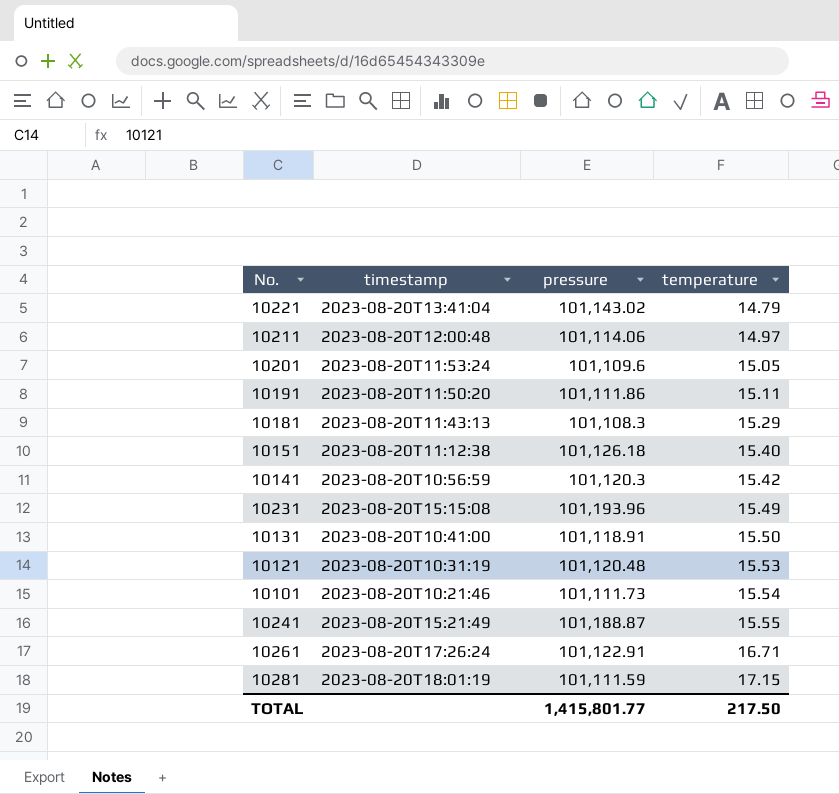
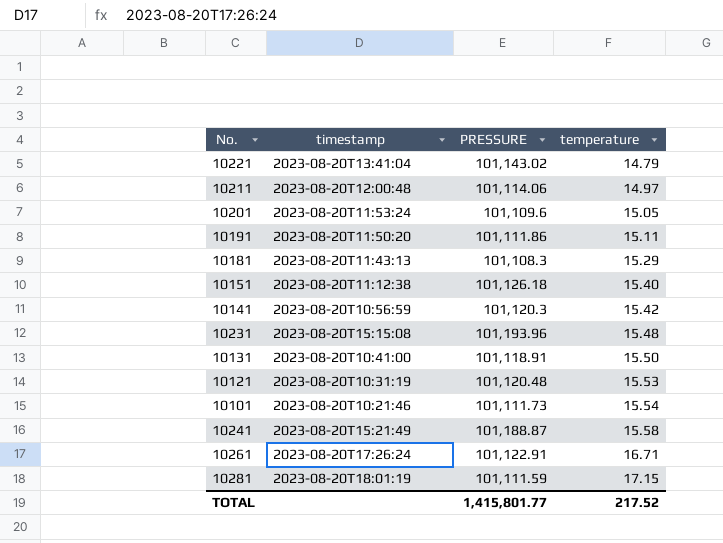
column name: pressure -> PRESSURE
10231 | temperature: 15.49 -> 15.48
10241 | temperature: 15.55 -> 15.58
TOTAL | temperature: 217.50 -> 217.52

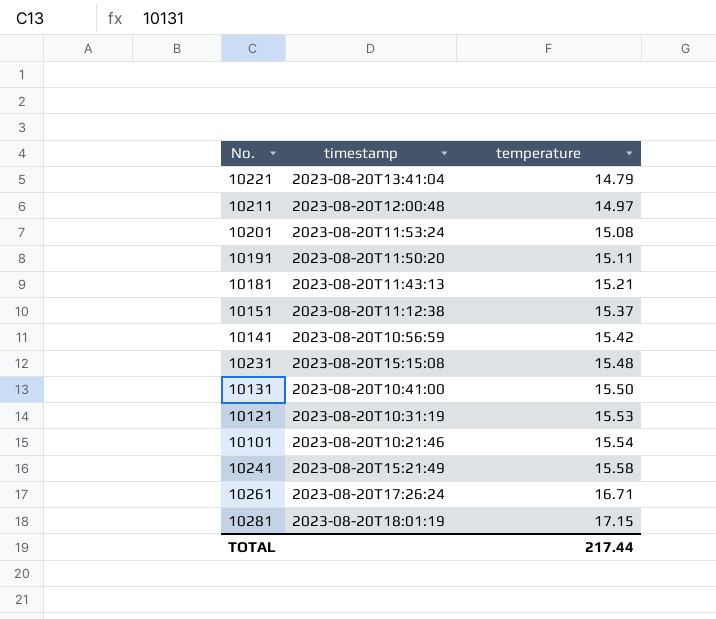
column PRESSURE | position: 3 -> none
10201 | temperature: 15.05 -> 15.08
10181 | temperature: 15.29 -> 15.21
10151 | temperature: 15.40 -> 15.37
TOTAL | temperature: 217.52 -> 217.44

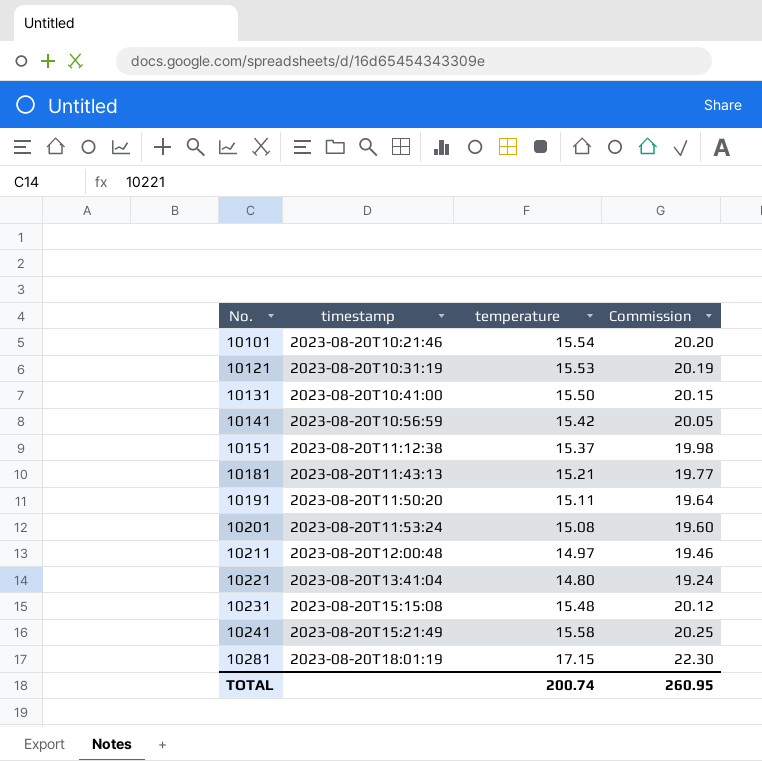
row order: temperature ascending -> No. ascending
column Commission | formula: none -> [temperature] * 1.3
row 10261: 2023-08-20T17:26:24 | 16.71 -> none
10221 | temperature: 14.79 -> 14.80
TOTAL | temperature: 217.44 -> 200.74

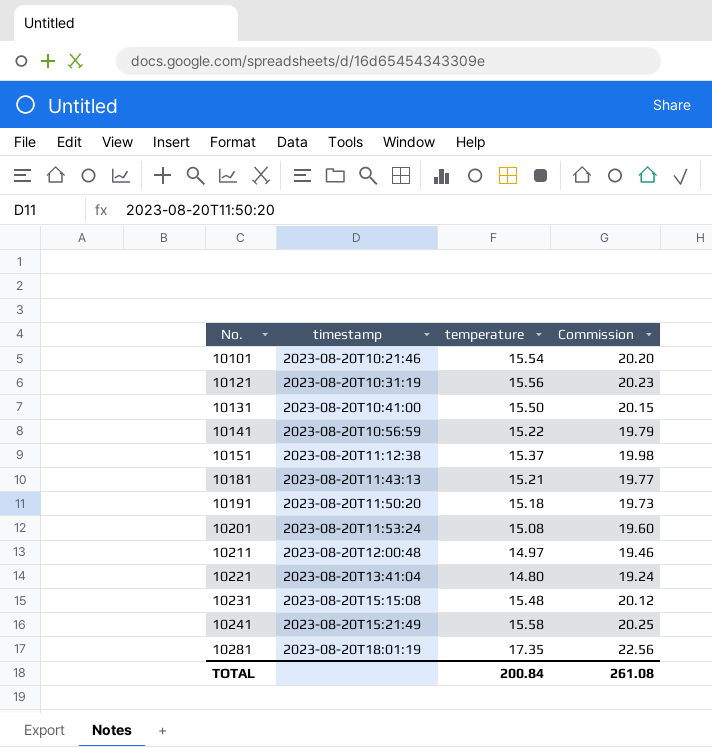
10121 | temperature: 15.53 -> 15.56
10121 | Commission: 20.19 -> 20.23
10141 | temperature: 15.42 -> 15.22
10141 | Commission: 20.05 -> 19.79
10191 | temperature: 15.11 -> 15.18
10191 | Commission: 19.64 -> 19.73
10281 | temperature: 17.15 -> 17.35
10281 | Commission: 22.30 -> 22.56
TOTAL | temperature: 200.74 -> 200.84
TOTAL | Commission: 260.95 -> 261.08

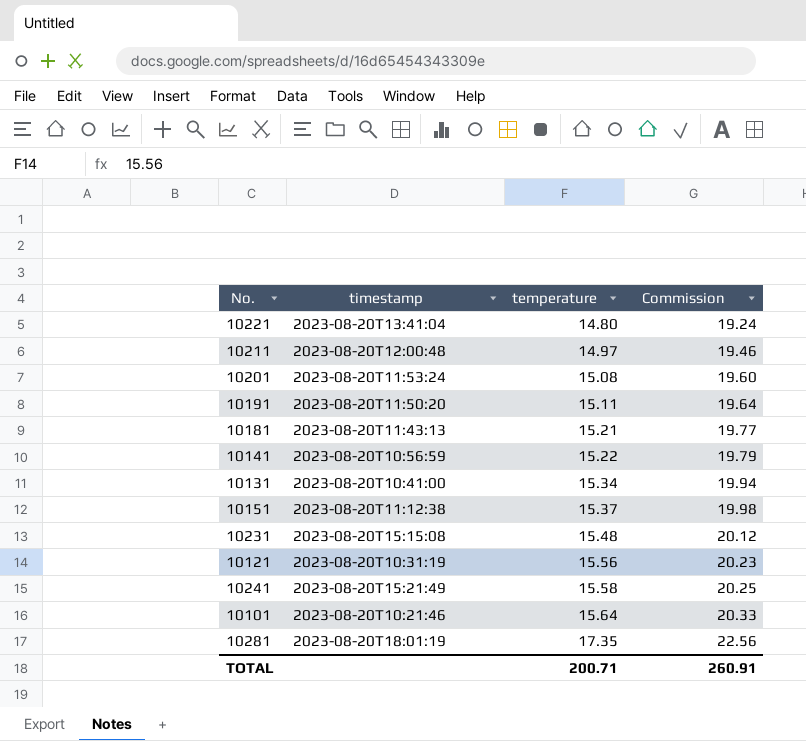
row order: No. ascending -> temperature ascending
10191 | temperature: 15.18 -> 15.11
10191 | Commission: 19.73 -> 19.64
10131 | temperature: 15.50 -> 15.34
10131 | Commission: 20.15 -> 19.94
10101 | temperature: 15.54 -> 15.64
10101 | Commission: 20.20 -> 20.33
TOTAL | temperature: 200.84 -> 200.71
TOTAL | Commission: 261.08 -> 260.91

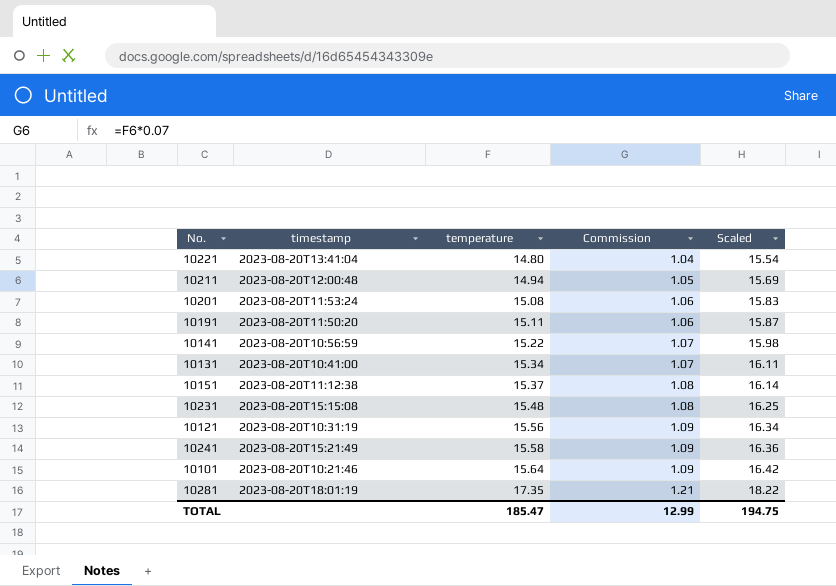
column Commission | formula: [temperature] * 1.3 -> [temperature] * 0.07
column Scaled | formula: none -> [temperature] * 1.05
row 10181: 2023-08-20T11:43:13 | 15.21 | 19.77 -> none
10211 | temperature: 14.97 -> 14.94
TOTAL | temperature: 200.71 -> 185.47
TOTAL | Commission: 260.91 -> 12.99

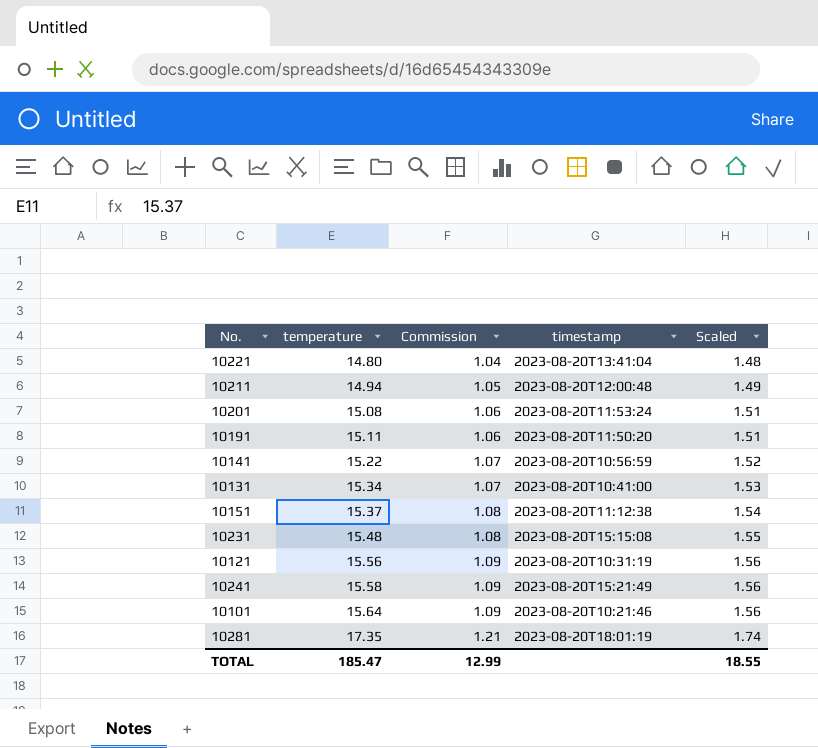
column timestamp | position: 2 -> 4
column Scaled | formula: [temperature] * 1.05 -> [temperature] * 0.1
TOTAL | Scaled: 194.75 -> 18.55

